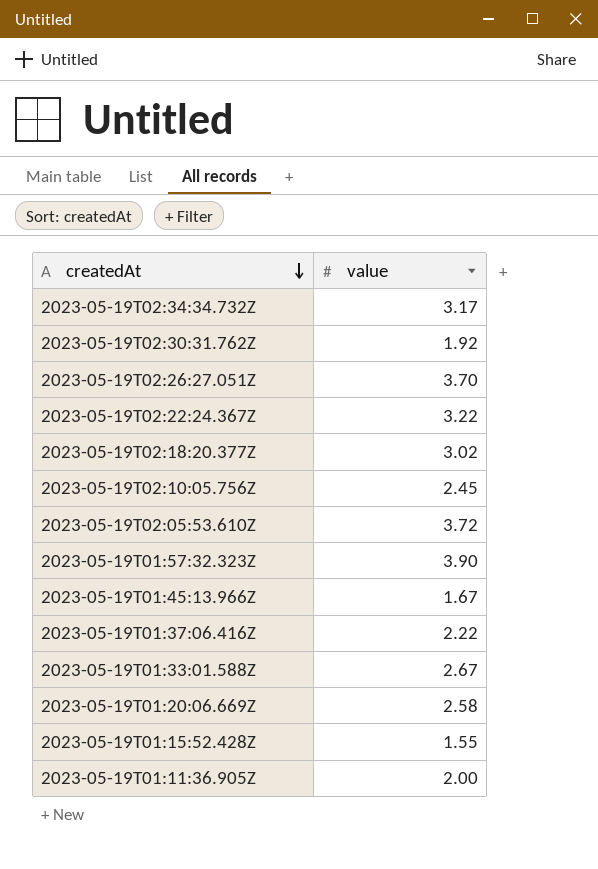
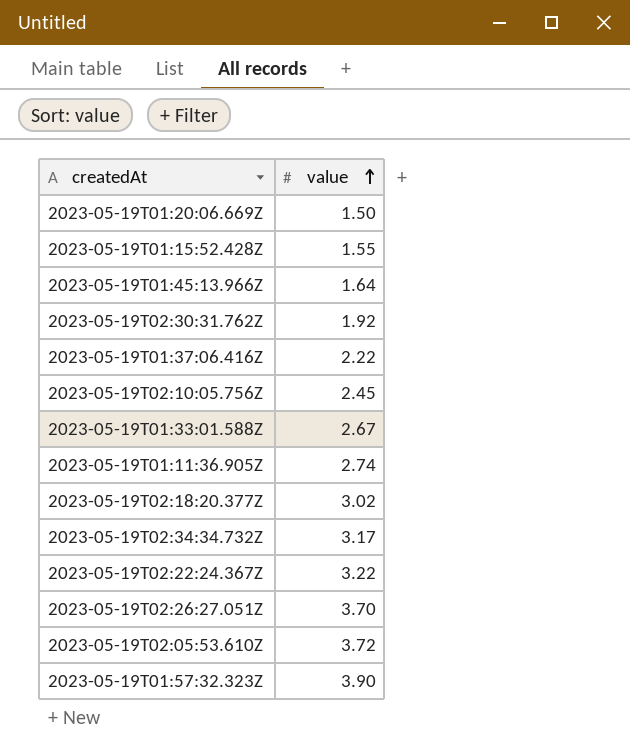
row order: createdAt descending -> value ascending
2023-05-19T01:20:06.669Z | value: 2.58 -> 1.50
2023-05-19T01:45:13.966Z | value: 1.67 -> 1.64
2023-05-19T01:11:36.905Z | value: 2.00 -> 2.74

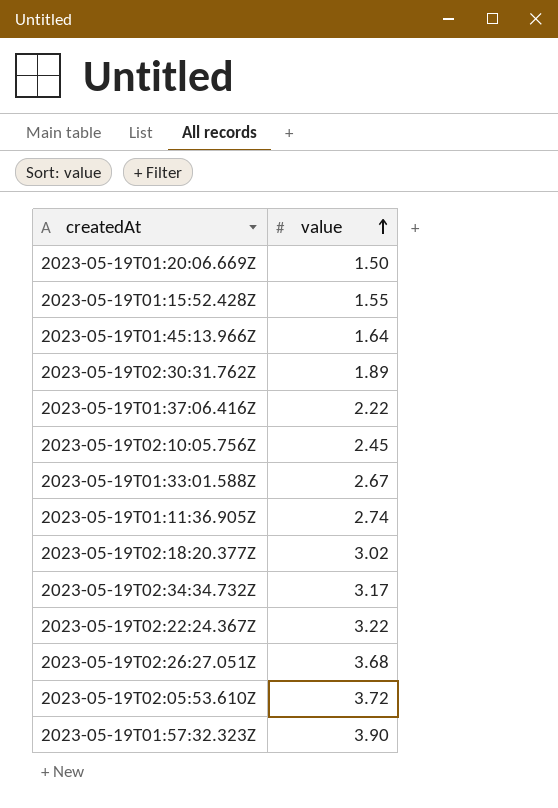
2023-05-19T02:30:31.762Z | value: 1.92 -> 1.89
2023-05-19T02:26:27.051Z | value: 3.70 -> 3.68

